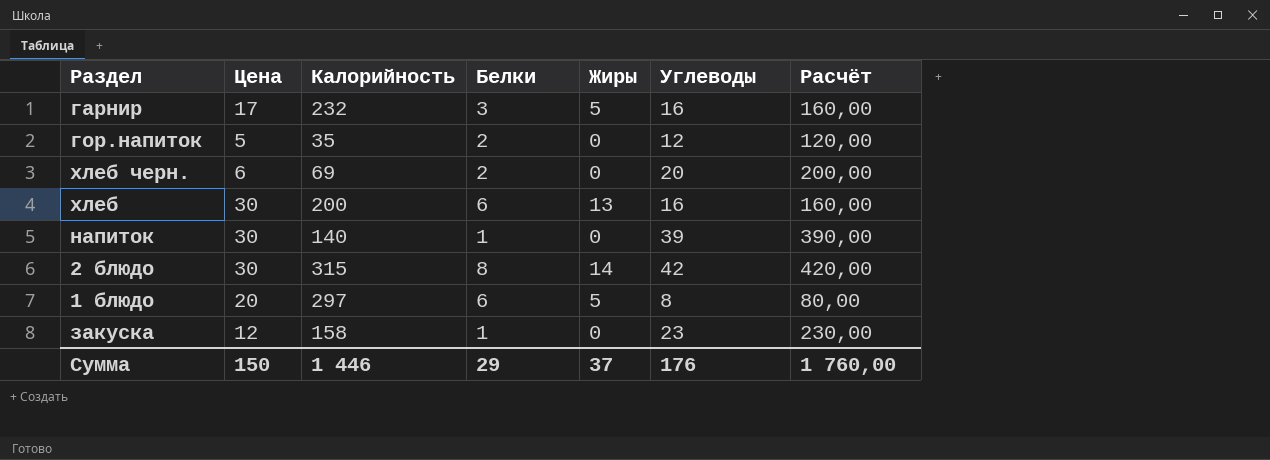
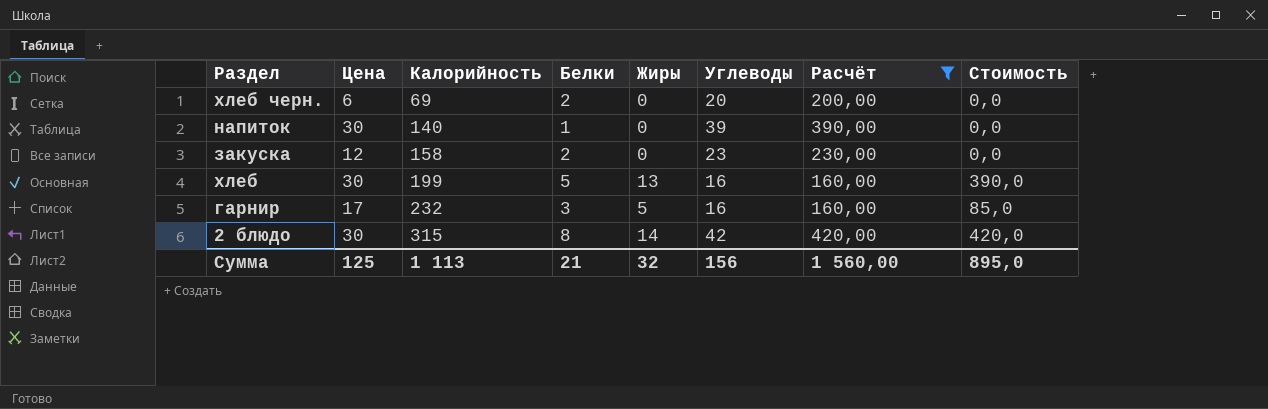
filter: none -> Расчёт >= 160,00
row order: none -> Калорийность ascending
column Стоимость | formula: none -> [Цена] * [Жиры]
закуска | Белки: 1 -> 2
хлеб | Калорийность: 200 -> 199
хлеб | Белки: 6 -> 5
Сумма | Цена: 150 -> 125
Сумма | Калорийность: 1 446 -> 1 113
Сумма | Белки: 29 -> 21
Сумма | Жиры: 37 -> 32
Сумма | Углеводы: 176 -> 156
Сумма | Расчёт: 1 760,00 -> 1 560,00

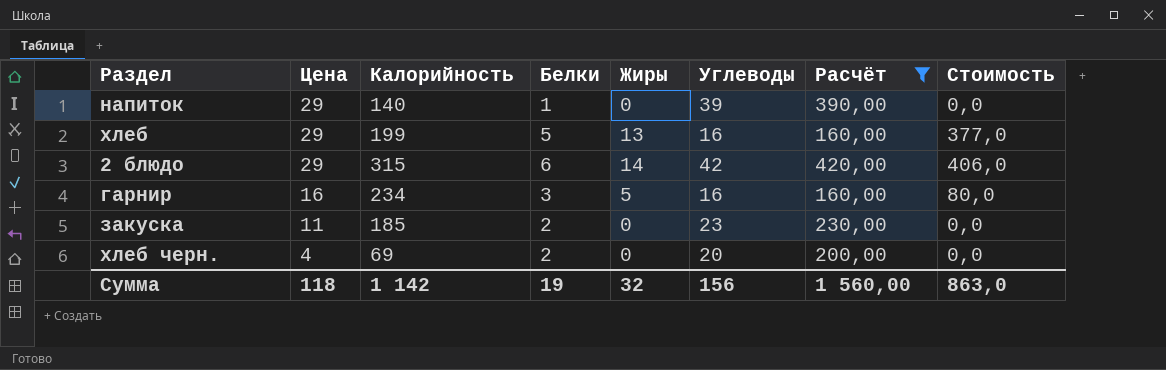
row order: Калорийность ascending -> Цена descending
напиток | Цена: 30 -> 29
хлеб | Цена: 30 -> 29
хлеб | Стоимость: 390,0 -> 377,0
2 блюдо | Цена: 30 -> 29
2 блюдо | Белки: 8 -> 6
2 блюдо | Стоимость: 420,0 -> 406,0
гарнир | Цена: 17 -> 16
гарнир | Калорийность: 232 -> 234
гарнир | Стоимость: 85,0 -> 80,0
закуска | Цена: 12 -> 11
закуска | Калорийность: 158 -> 185
хлеб черн. | Цена: 6 -> 4
Сумма | Цена: 125 -> 118
Сумма | Калорийность: 1 113 -> 1 142
Сумма | Белки: 21 -> 19
Сумма | Стоимость: 895,0 -> 863,0

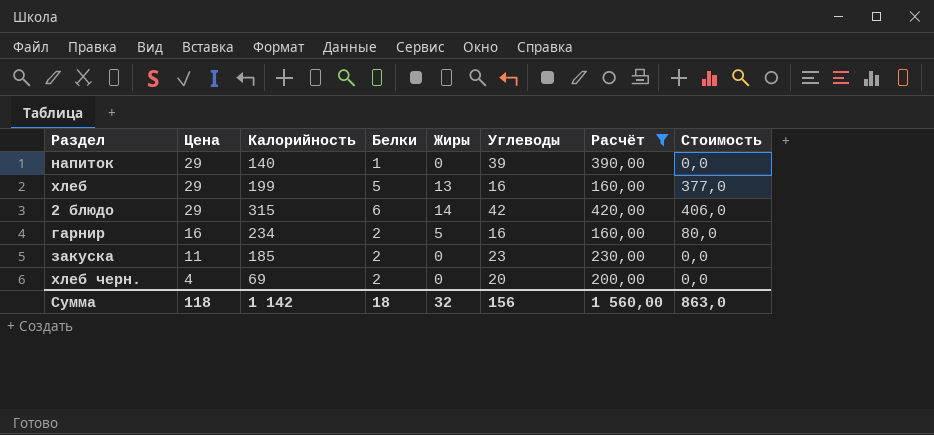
гарнир | Белки: 3 -> 2
Сумма | Белки: 19 -> 18

